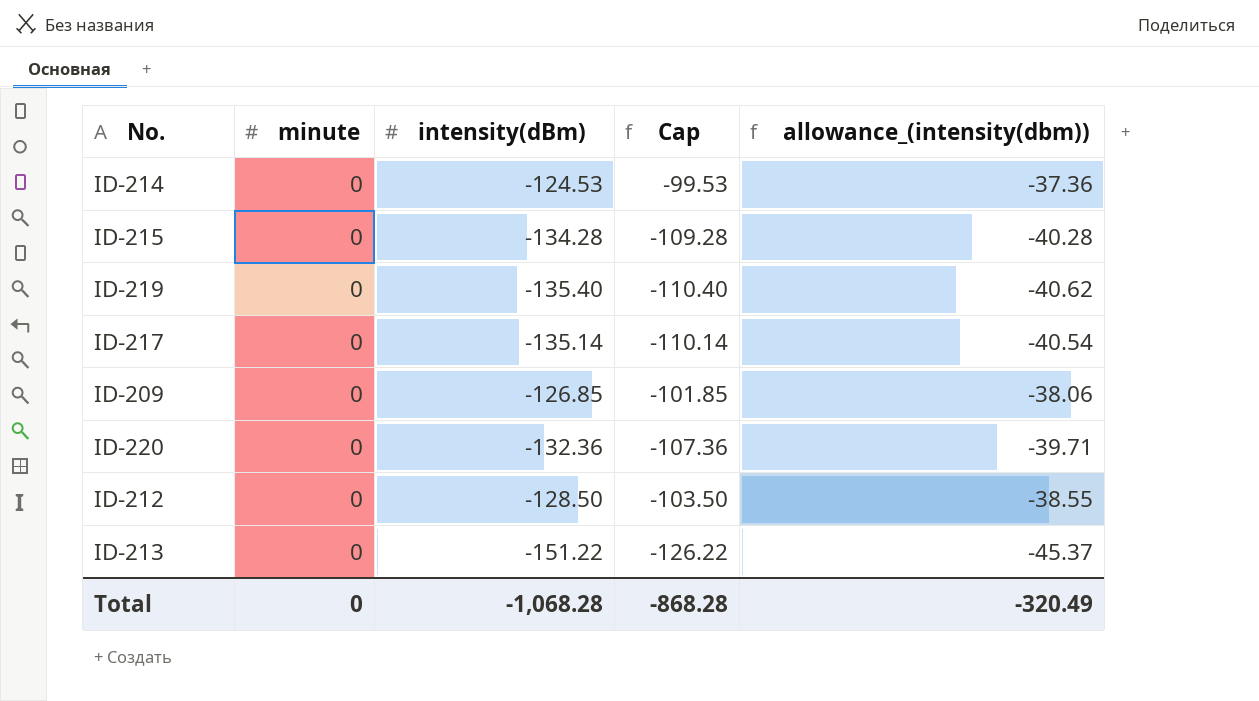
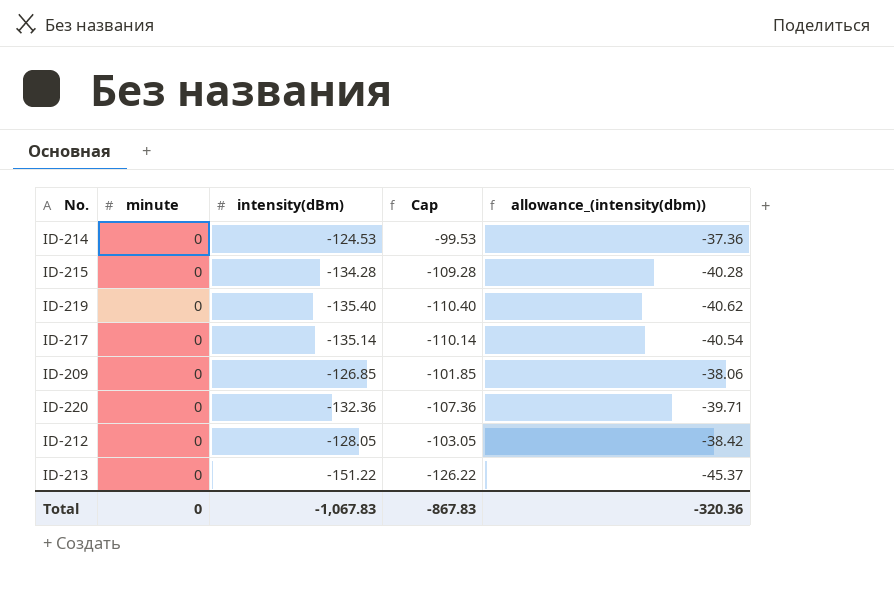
ID-212 | intensity(dBm): -128.50 -> -128.05
ID-212 | Cap: -103.50 -> -103.05
ID-212 | allowance_(intensity(dbm)): -38.55 -> -38.42
Total | intensity(dBm): -1,068.28 -> -1,067.83
Total | Cap: -868.28 -> -867.83
Total | allowance_(intensity(dbm)): -320.49 -> -320.36

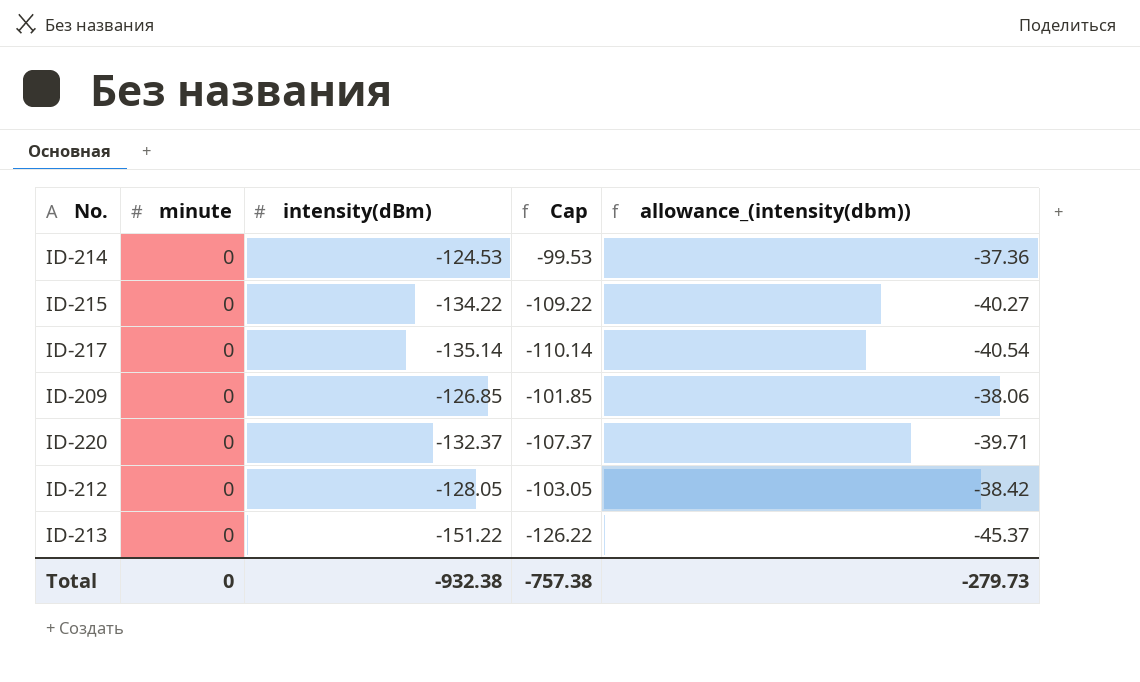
row ID-219: 0 | -135.40 | -110.40 | -40.62 -> none
ID-215 | intensity(dBm): -134.28 -> -134.22
ID-215 | Cap: -109.28 -> -109.22
ID-215 | allowance_(intensity(dbm)): -40.28 -> -40.27
ID-220 | intensity(dBm): -132.36 -> -132.37
ID-220 | Cap: -107.36 -> -107.37
Total | intensity(dBm): -1,067.83 -> -932.38
Total | Cap: -867.83 -> -757.38
Total | allowance_(intensity(dbm)): -320.36 -> -279.73

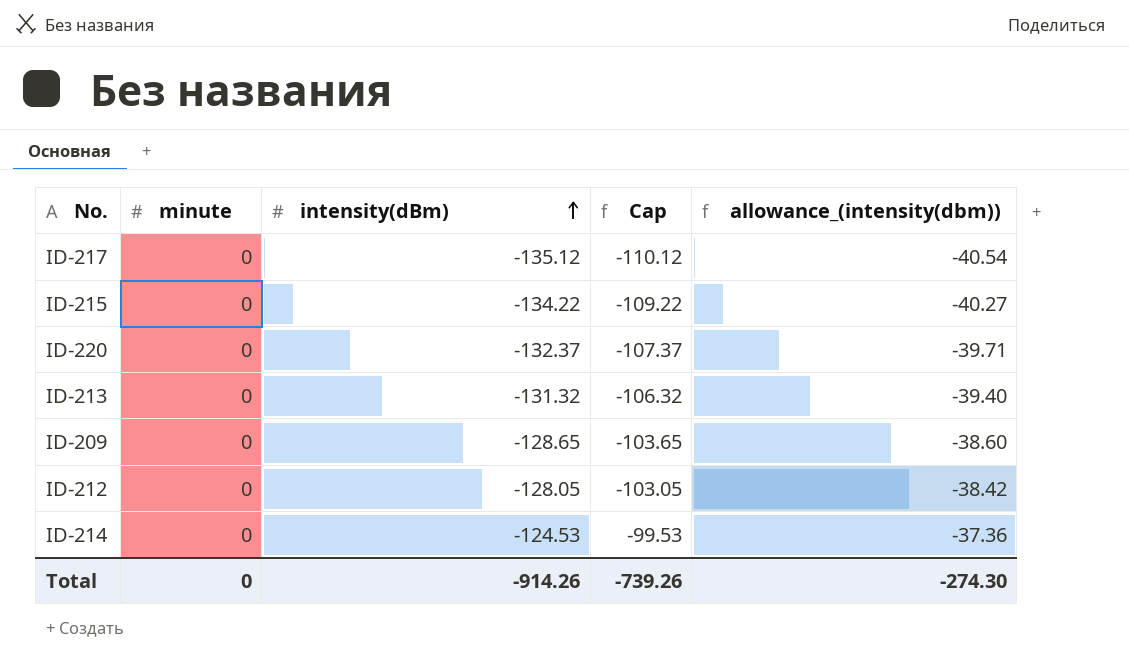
row order: none -> intensity(dBm) ascending
ID-217 | intensity(dBm): -135.14 -> -135.12
ID-217 | Cap: -110.14 -> -110.12
ID-213 | intensity(dBm): -151.22 -> -131.32
ID-213 | Cap: -126.22 -> -106.32
ID-213 | allowance_(intensity(dbm)): -45.37 -> -39.40
ID-209 | intensity(dBm): -126.85 -> -128.65
ID-209 | Cap: -101.85 -> -103.65
ID-209 | allowance_(intensity(dbm)): -38.06 -> -38.60
Total | intensity(dBm): -932.38 -> -914.26
Total | Cap: -757.38 -> -739.26
Total | allowance_(intensity(dbm)): -279.73 -> -274.30

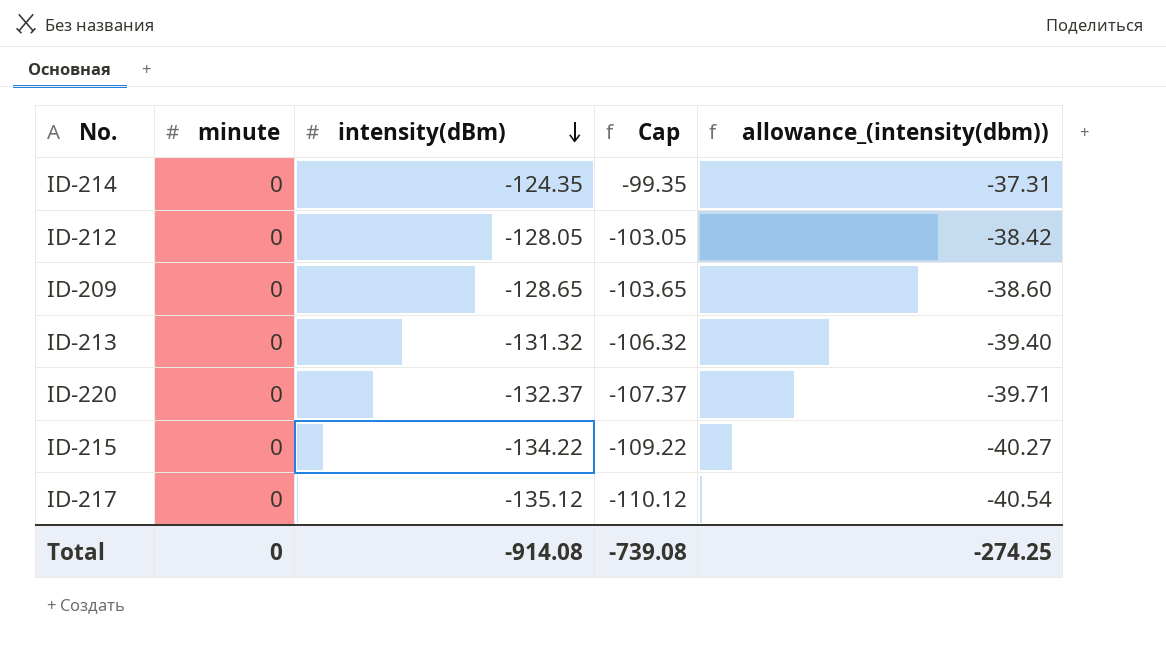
row order: intensity(dBm) ascending -> intensity(dBm) descending
ID-214 | intensity(dBm): -124.53 -> -124.35
ID-214 | Cap: -99.53 -> -99.35
ID-214 | allowance_(intensity(dbm)): -37.36 -> -37.31
Total | intensity(dBm): -914.26 -> -914.08
Total | Cap: -739.26 -> -739.08
Total | allowance_(intensity(dbm)): -274.30 -> -274.25

